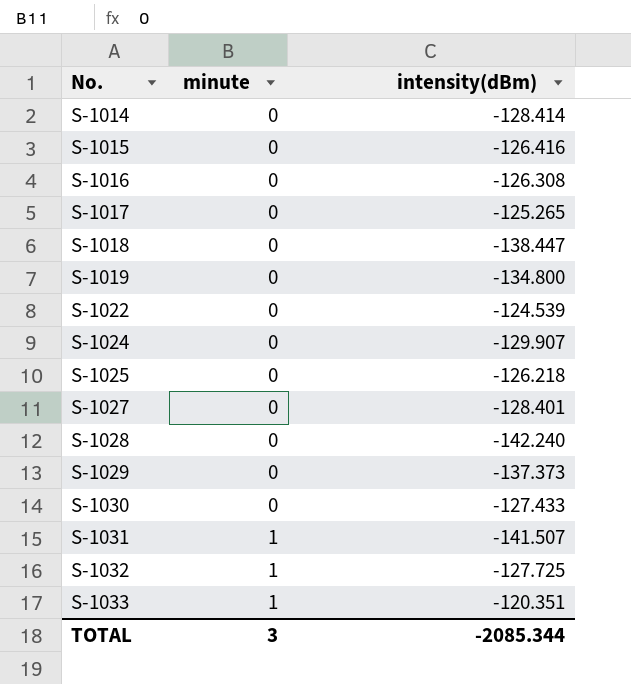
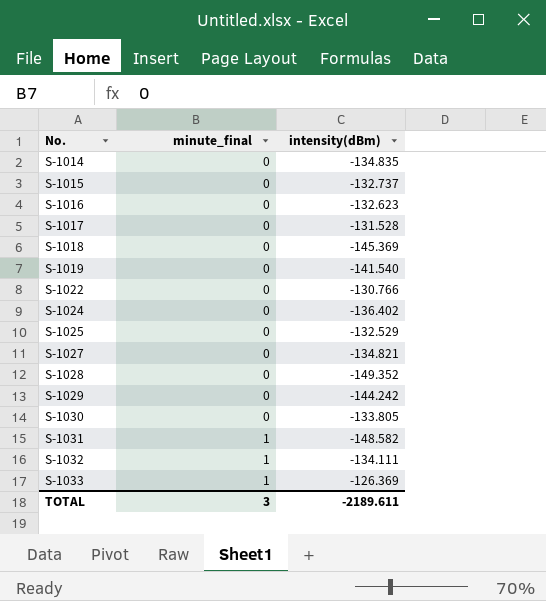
column name: minute -> minute_final
S-1014 | intensity(dBm): -128.414 -> -134.835
S-1015 | intensity(dBm): -126.416 -> -132.737
S-1016 | intensity(dBm): -126.308 -> -132.623
S-1017 | intensity(dBm): -125.265 -> -131.528
S-1018 | intensity(dBm): -138.447 -> -145.369
S-1019 | intensity(dBm): -134.800 -> -141.540
S-1022 | intensity(dBm): -124.539 -> -130.766
S-1024 | intensity(dBm): -129.907 -> -136.402
S-1025 | intensity(dBm): -126.218 -> -132.529
S-1027 | intensity(dBm): -128.401 -> -134.821
S-1028 | intensity(dBm): -142.240 -> -149.352
S-1029 | intensity(dBm): -137.373 -> -144.242
S-1030 | intensity(dBm): -127.433 -> -133.805
S-1031 | intensity(dBm): -141.507 -> -148.582
S-1032 | intensity(dBm): -127.725 -> -134.111
S-1033 | intensity(dBm): -120.351 -> -126.369
TOTAL | intensity(dBm): -2085.344 -> -2189.611

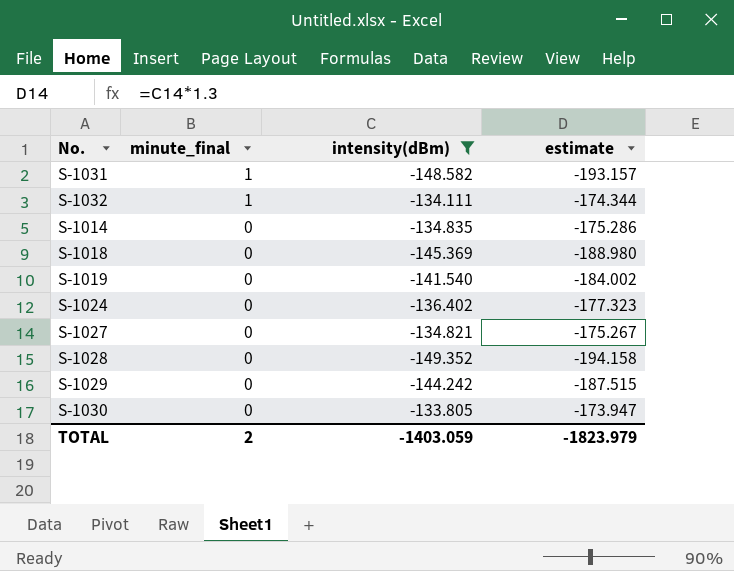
filter: none -> intensity(dBm) <= -133.805
row order: No. ascending -> minute_final descending
column estimate | formula: none -> [intensity(dBm)] * 1.3
TOTAL | minute_final: 3 -> 2
TOTAL | intensity(dBm): -2189.611 -> -1403.059

